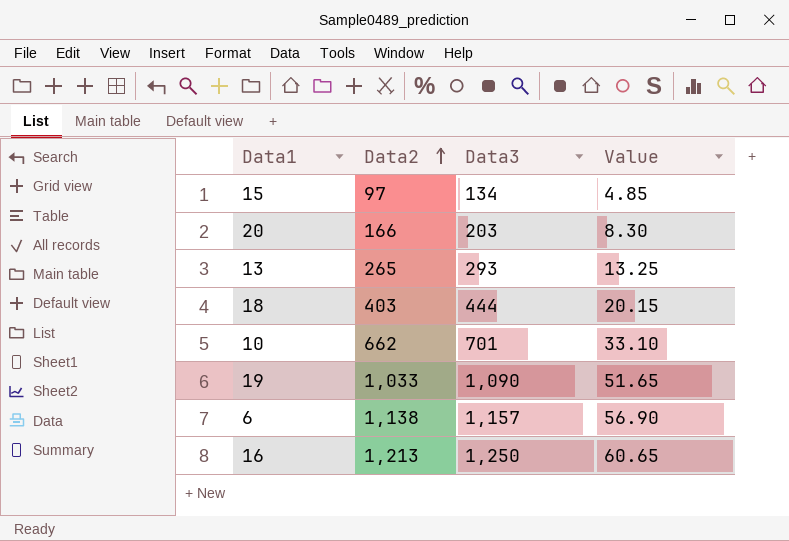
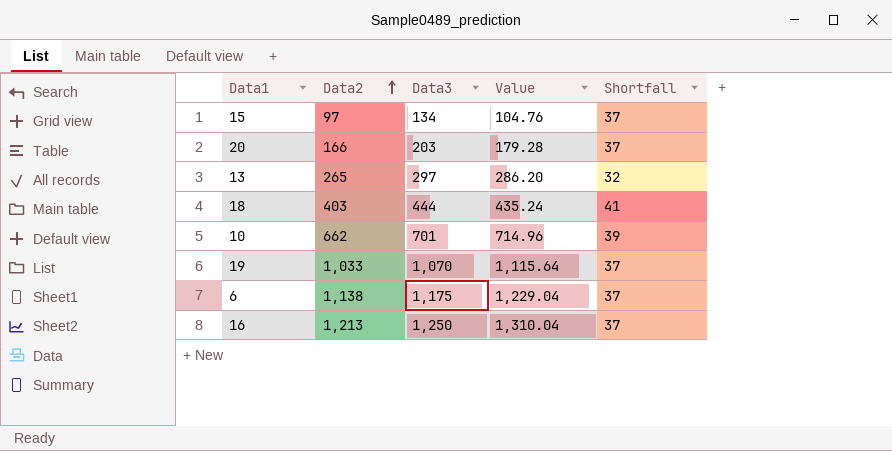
column Value | formula: [Data2] * 0.05 -> [Data2] * 1.08
column Shortfall | formula: none -> [Data3] - [Data2]
13 | Data3: 293 -> 297
19 | Data3: 1,090 -> 1,070
6 | Data3: 1,157 -> 1,175

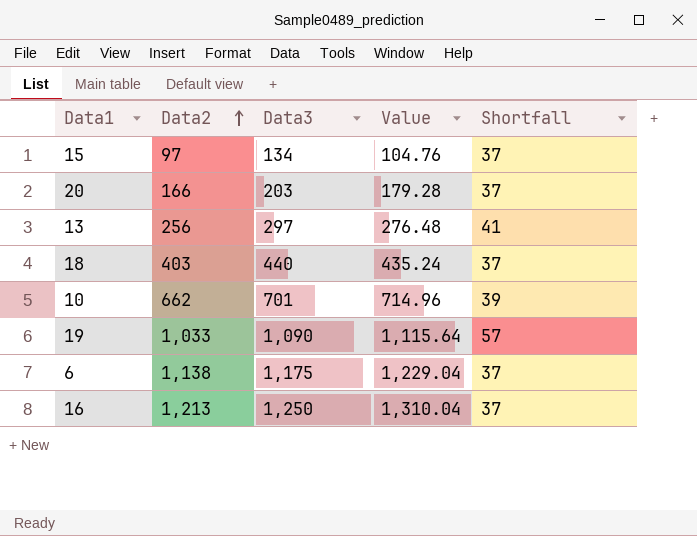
13 | Data2: 265 -> 256
13 | Value: 286.20 -> 276.48
13 | Shortfall: 32 -> 41
18 | Data3: 444 -> 440
18 | Shortfall: 41 -> 37
19 | Data3: 1,070 -> 1,090
19 | Shortfall: 37 -> 57

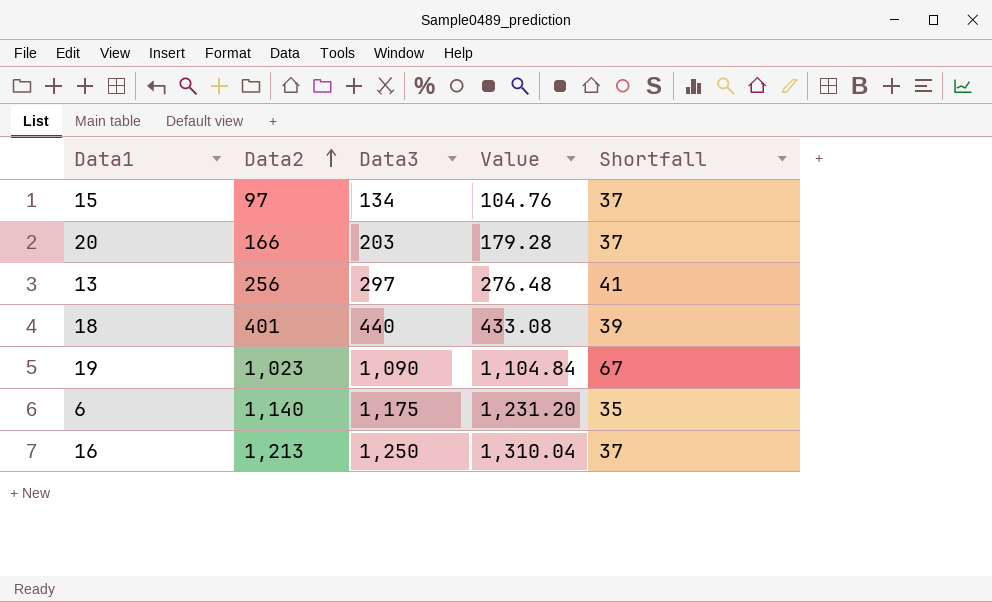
row 10: 662 | 701 | 714.96 | 39 -> none
18 | Data2: 403 -> 401
18 | Value: 435.24 -> 433.08
18 | Shortfall: 37 -> 39
19 | Data2: 1,033 -> 1,023
19 | Value: 1,115.64 -> 1,104.84
19 | Shortfall: 57 -> 67
6 | Data2: 1,138 -> 1,140
6 | Value: 1,229.04 -> 1,231.20
6 | Shortfall: 37 -> 35

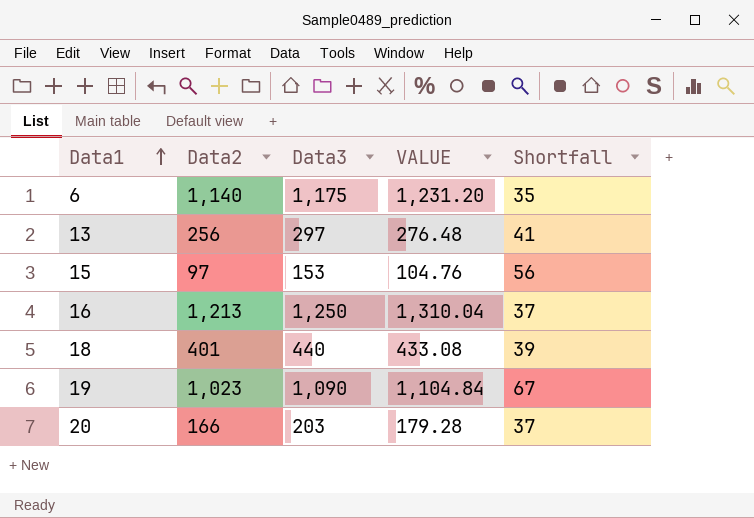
row order: Data2 ascending -> Data1 ascending
column name: Value -> VALUE
15 | Data3: 134 -> 153
15 | Shortfall: 37 -> 56

